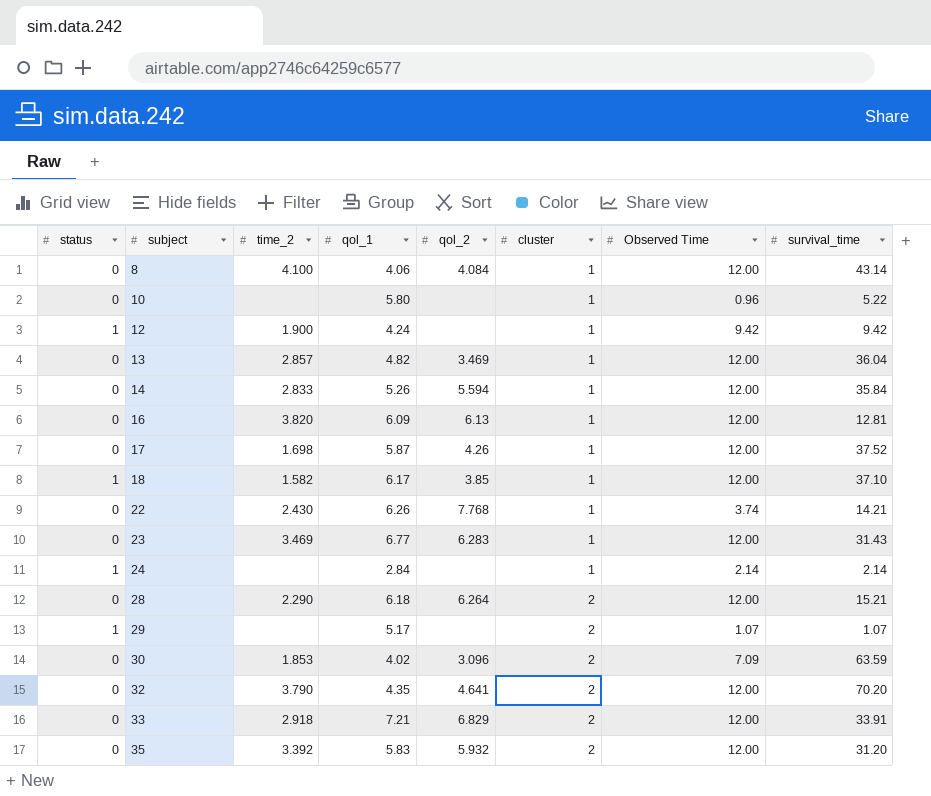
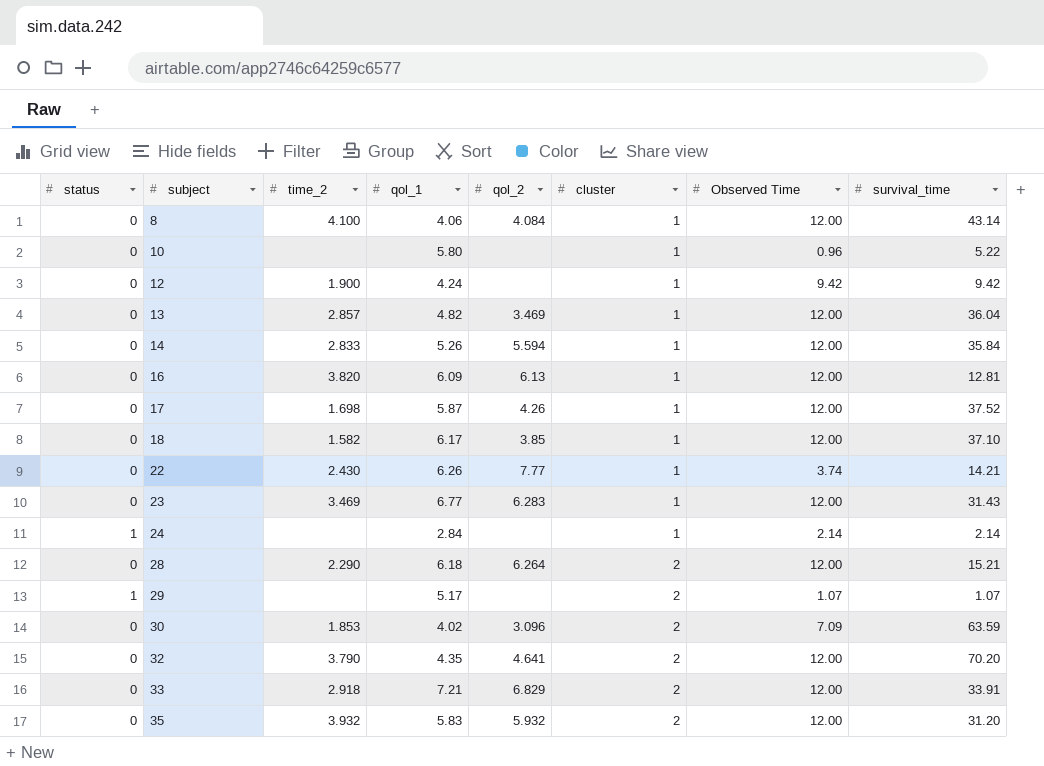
12 | status: 1 -> 0
18 | status: 1 -> 0
22 | qol_2: 7.768 -> 7.77
35 | time_2: 3.392 -> 3.932

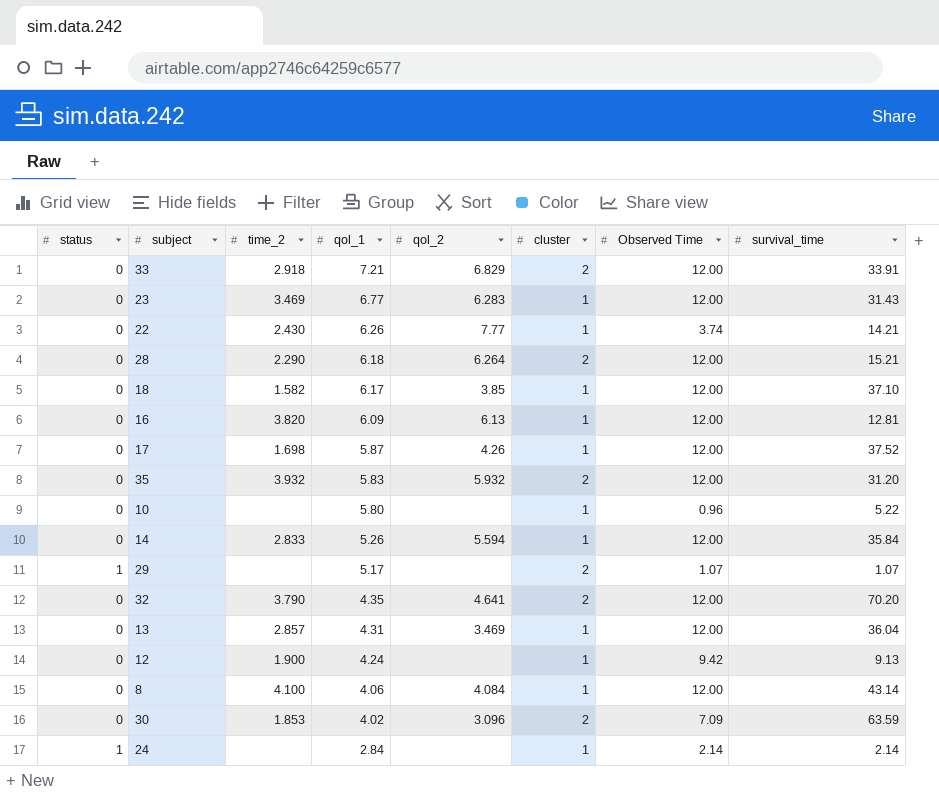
row order: subject ascending -> qol_1 descending
13 | qol_1: 4.82 -> 4.31
12 | survival_time: 9.42 -> 9.13

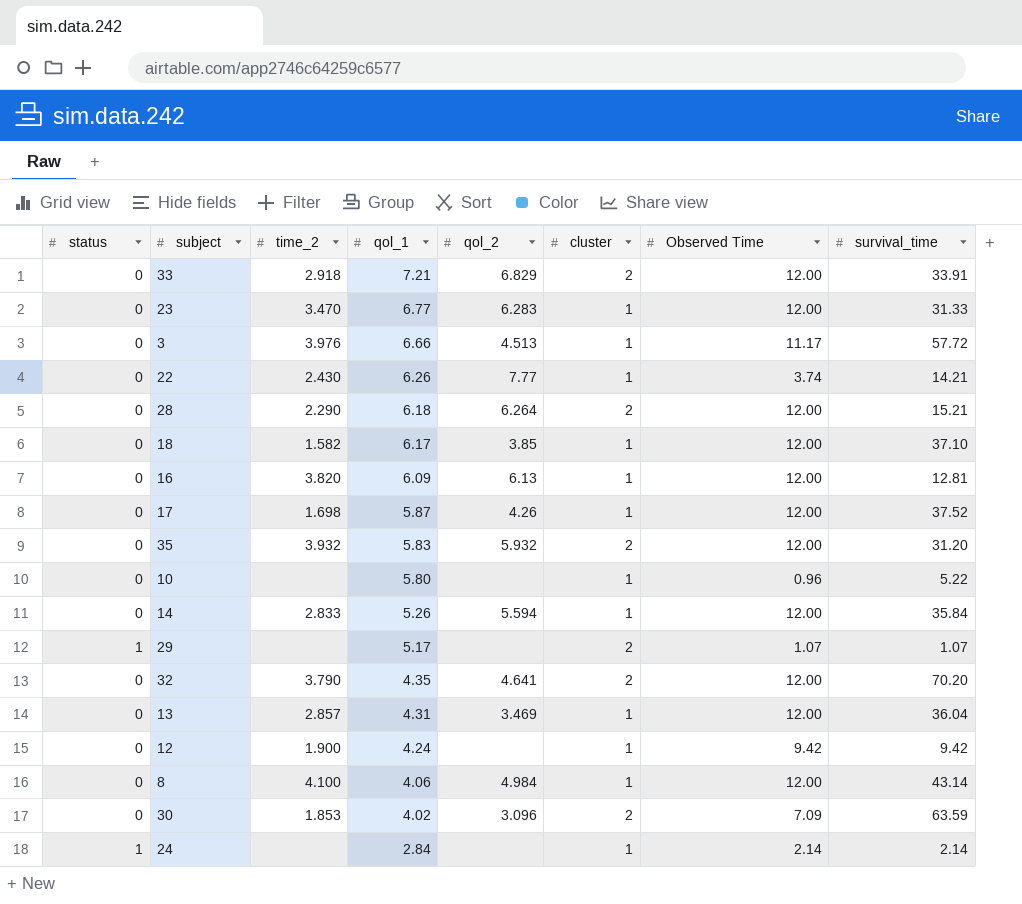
23 | time_2: 3.469 -> 3.470
23 | survival_time: 31.43 -> 31.33
row 3: none -> 0 | 3.976 | 6.66 | 4.513 | 1 | 11.17 | 57.72
12 | survival_time: 9.13 -> 9.42
8 | qol_2: 4.084 -> 4.984

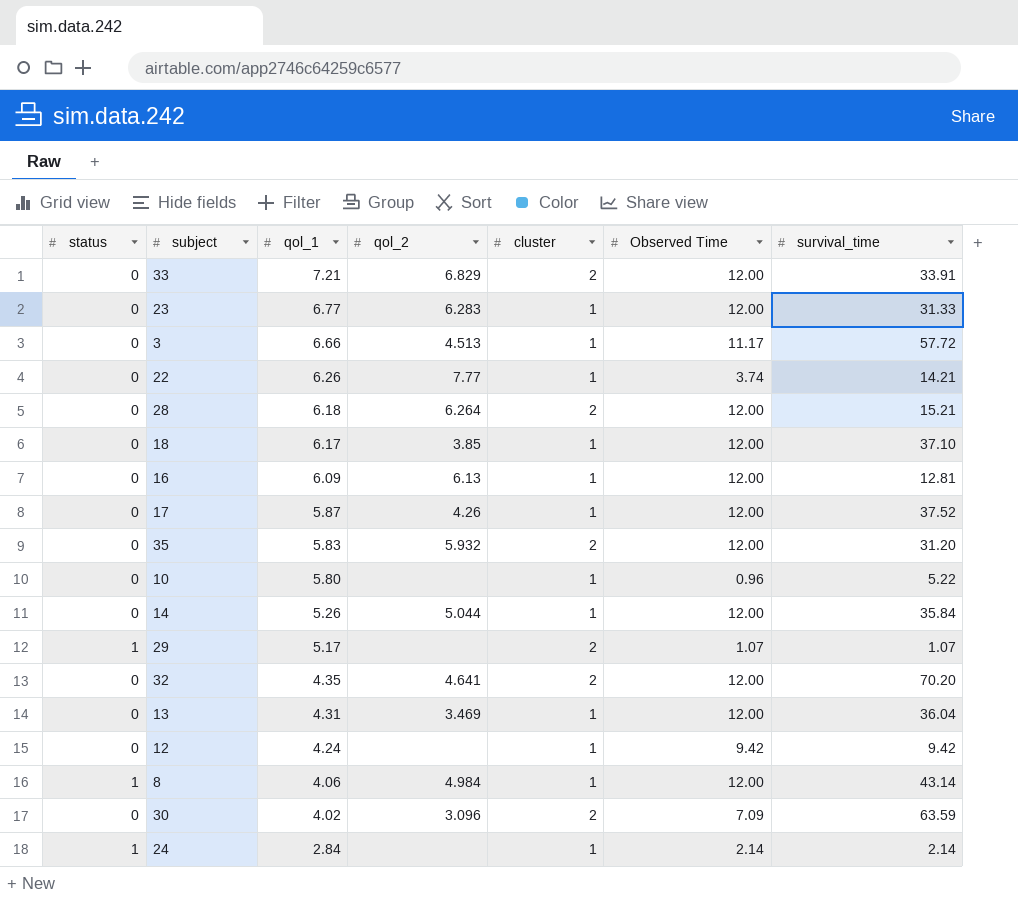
column time_2 | position: 3 -> none
14 | qol_2: 5.594 -> 5.044
8 | status: 0 -> 1

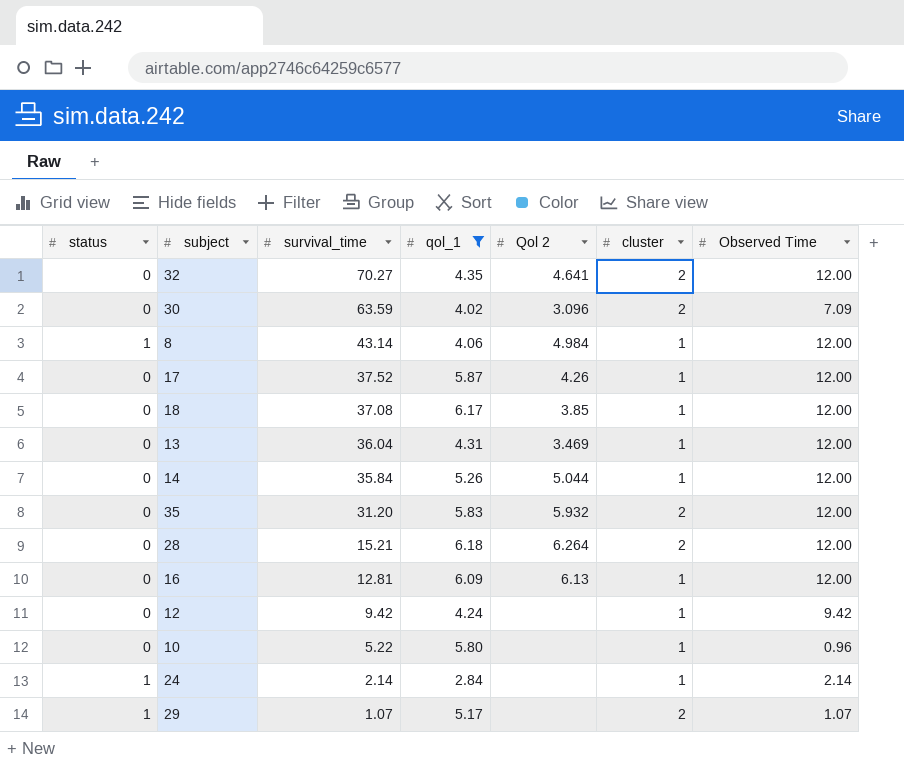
filter: none -> qol_1 <= 6.18
row order: qol_1 descending -> survival_time descending
column survival_time | position: 7 -> 3
column name: qol_2 -> Qol 2
32 | survival_time: 70.20 -> 70.27
18 | survival_time: 37.10 -> 37.08

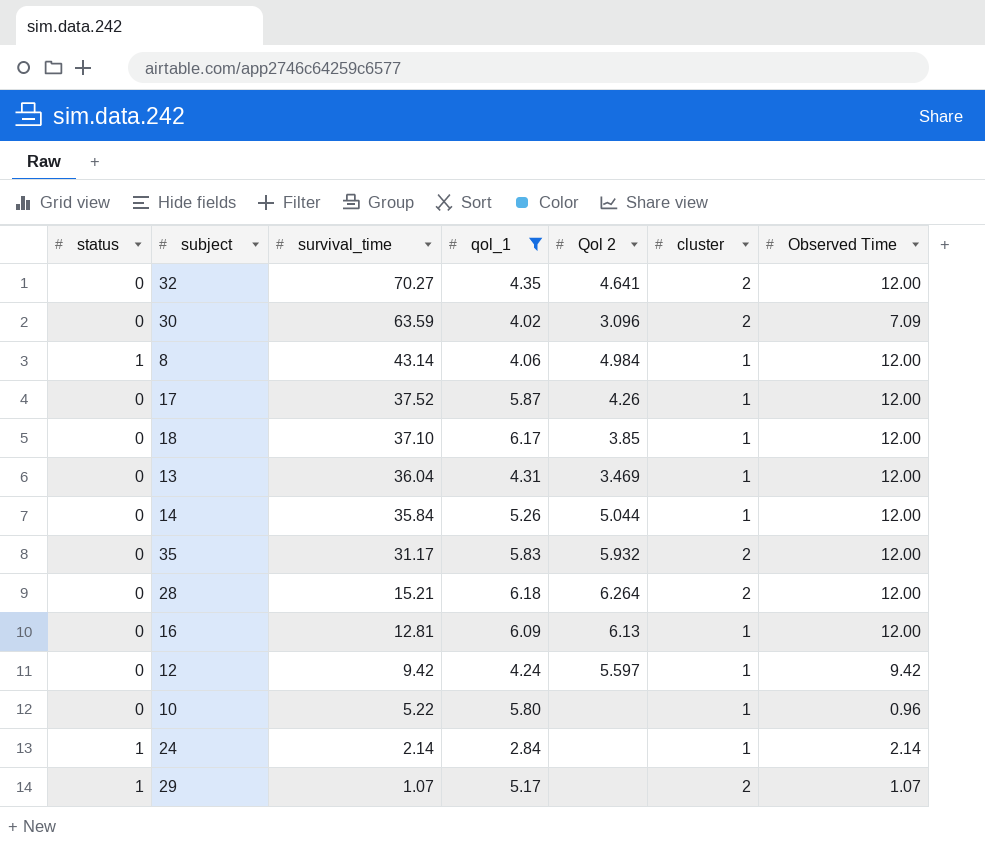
18 | survival_time: 37.08 -> 37.10
35 | survival_time: 31.20 -> 31.17
12 | Qol 2: none -> 5.597

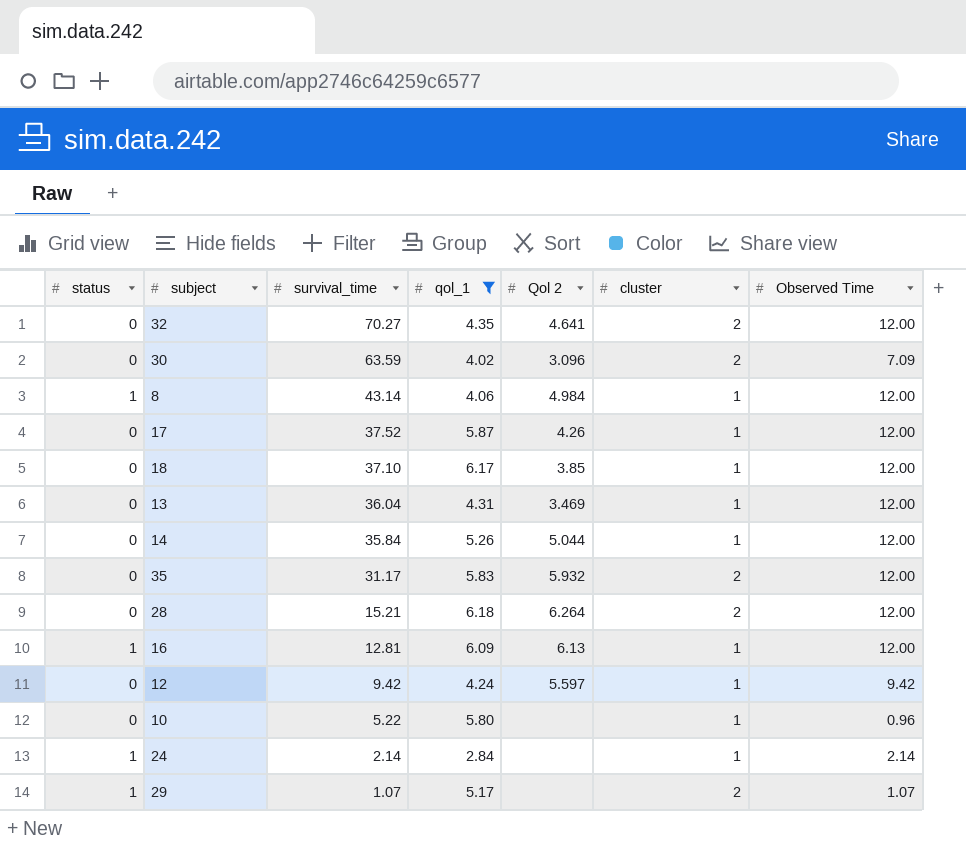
16 | status: 0 -> 1

